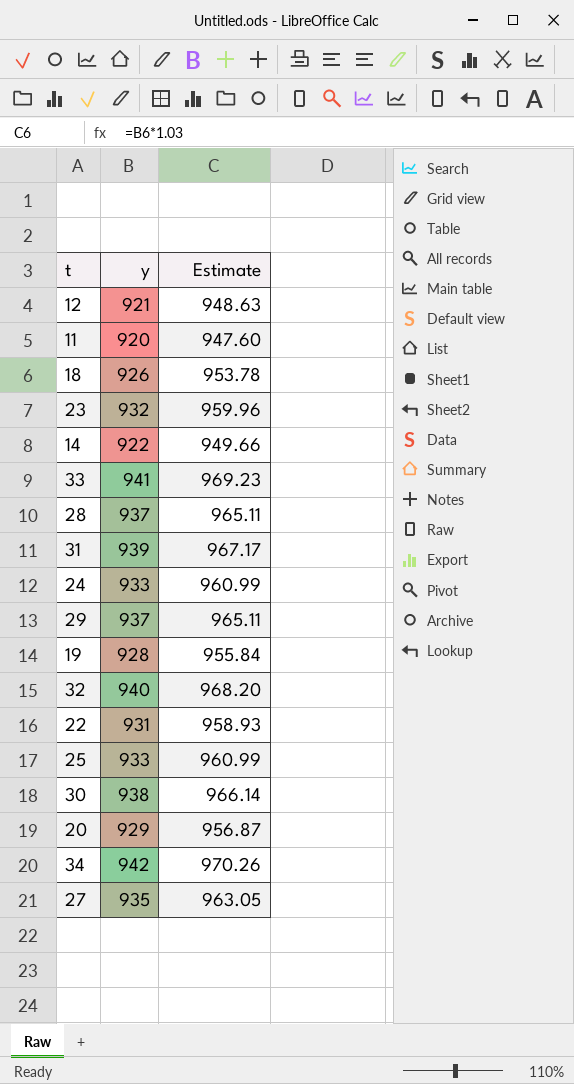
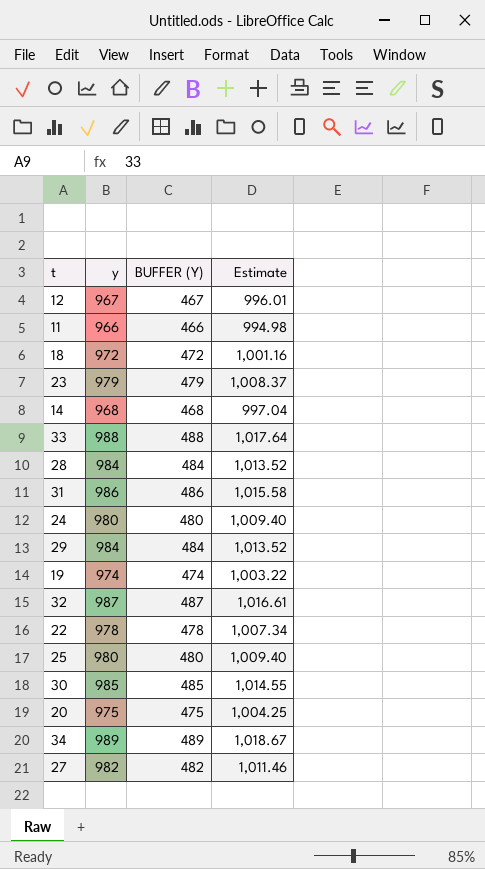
column BUFFER (Y) | formula: none -> [y] - 500
12 | y: 921 -> 967
12 | Estimate: 948.63 -> 996.01
11 | y: 920 -> 966
11 | Estimate: 947.60 -> 994.98
18 | y: 926 -> 972
18 | Estimate: 953.78 -> 1,001.16
23 | y: 932 -> 979
23 | Estimate: 959.96 -> 1,008.37
14 | y: 922 -> 968
14 | Estimate: 949.66 -> 997.04
33 | y: 941 -> 988
33 | Estimate: 969.23 -> 1,017.64
28 | y: 937 -> 984
28 | Estimate: 965.11 -> 1,013.52
31 | y: 939 -> 986
31 | Estimate: 967.17 -> 1,015.58
24 | y: 933 -> 980
24 | Estimate: 960.99 -> 1,009.40
29 | y: 937 -> 984
29 | Estimate: 965.11 -> 1,013.52
19 | y: 928 -> 974
19 | Estimate: 955.84 -> 1,003.22
32 | y: 940 -> 987
32 | Estimate: 968.20 -> 1,016.61
22 | y: 931 -> 978
22 | Estimate: 958.93 -> 1,007.34
25 | y: 933 -> 980
25 | Estimate: 960.99 -> 1,009.40
30 | y: 938 -> 985
30 | Estimate: 966.14 -> 1,014.55
20 | y: 929 -> 975
20 | Estimate: 956.87 -> 1,004.25
34 | y: 942 -> 989
34 | Estimate: 970.26 -> 1,018.67
27 | y: 935 -> 982
27 | Estimate: 963.05 -> 1,011.46

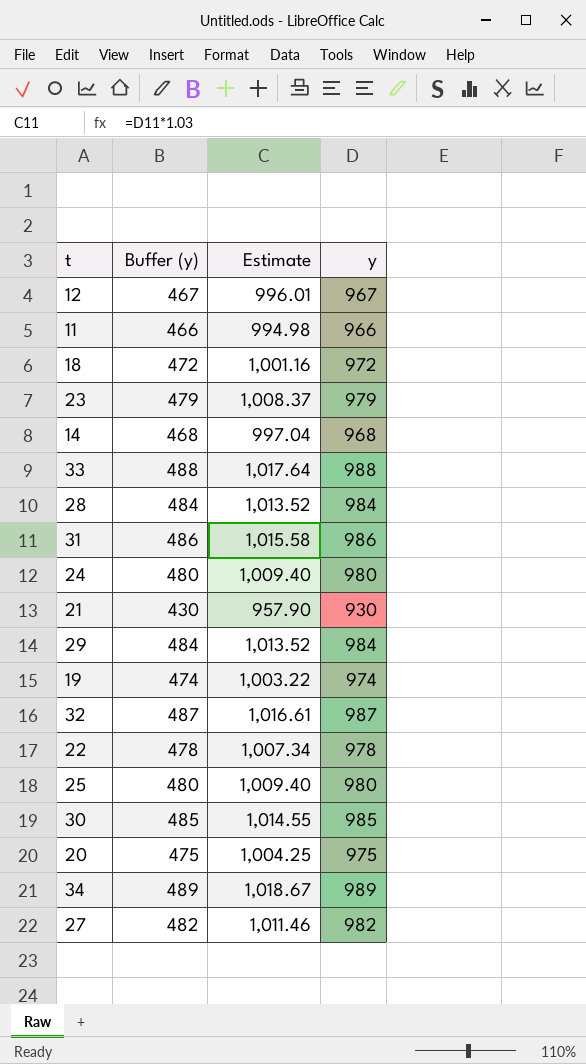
column name: BUFFER (Y) -> Buffer (y)
column y | position: 2 -> 4
row 21: none -> 430 | 957.90 | 930

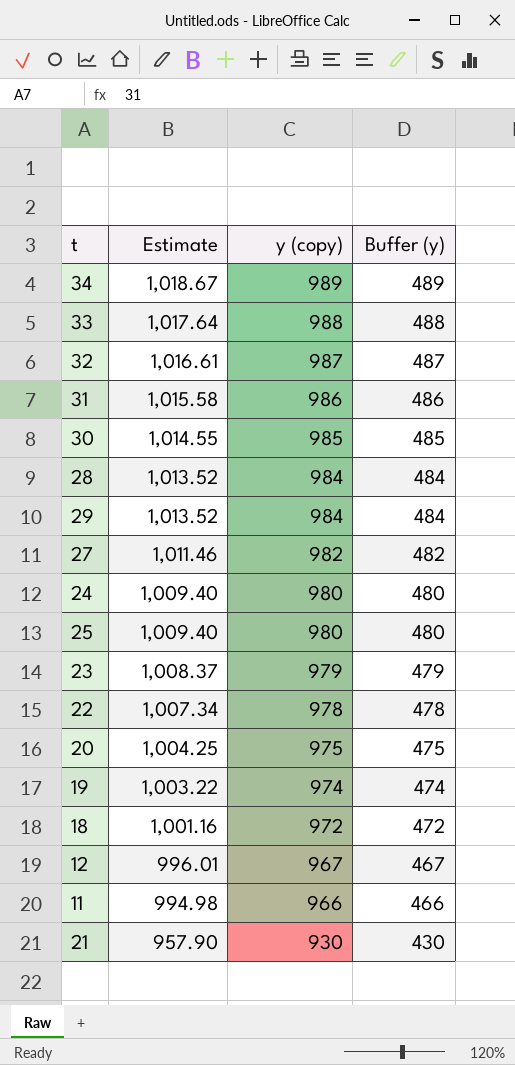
row order: none -> Estimate descending
column name: y -> y (copy)
column Buffer (y) | position: 2 -> 4
row 14: 468 | 997.04 | 968 -> none

